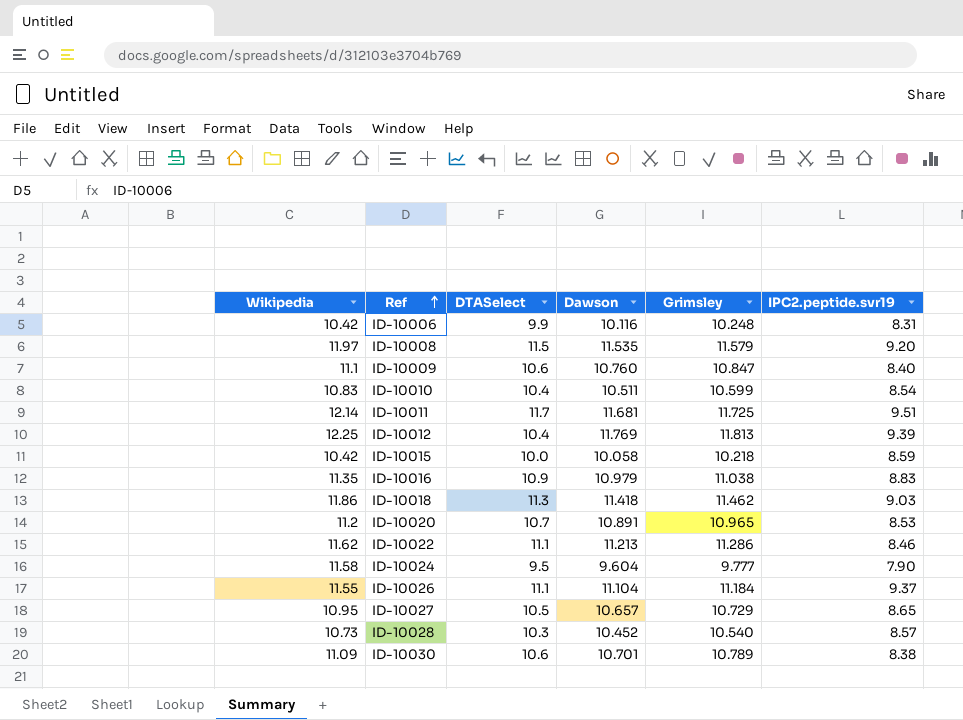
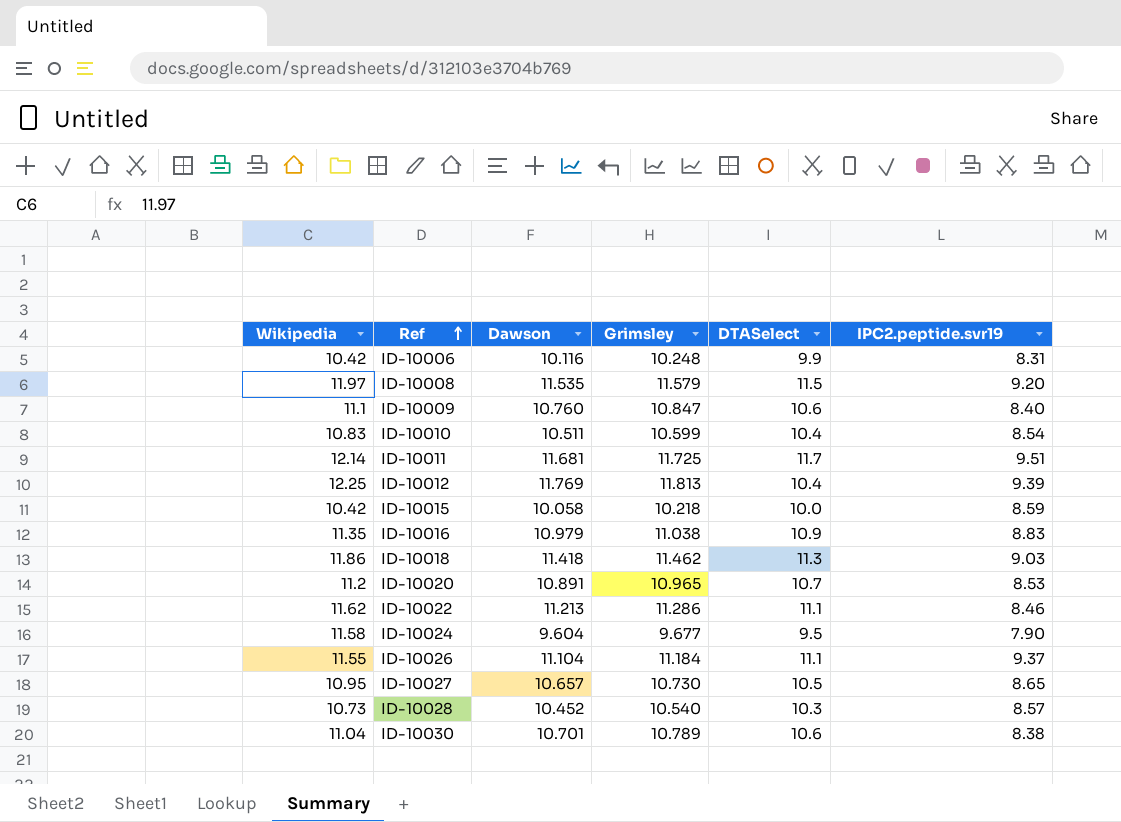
column DTASelect | position: 3 -> 5
ID-10024 | Grimsley: 9.777 -> 9.677
ID-10027 | Grimsley: 10.729 -> 10.730
ID-10030 | Wikipedia: 11.09 -> 11.04

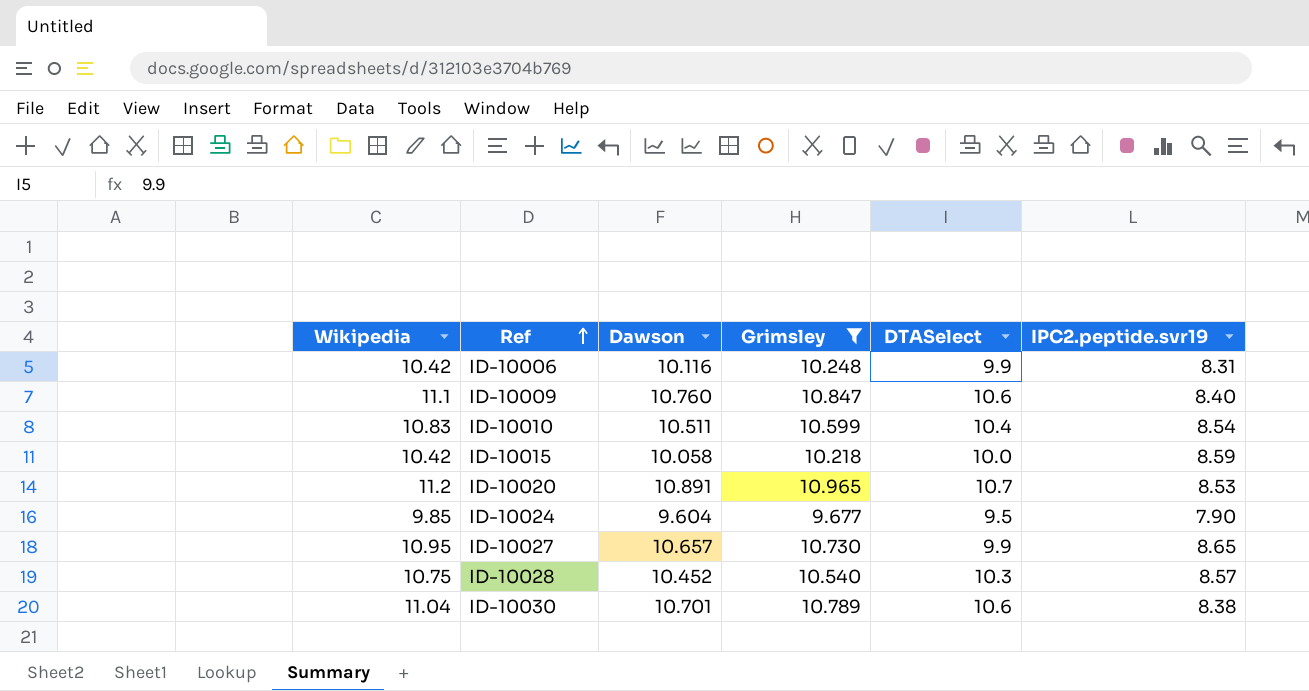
filter: none -> Grimsley <= 10.965
ID-10024 | Wikipedia: 11.58 -> 9.85
ID-10027 | DTASelect: 10.5 -> 9.9
ID-10028 | Wikipedia: 10.73 -> 10.75

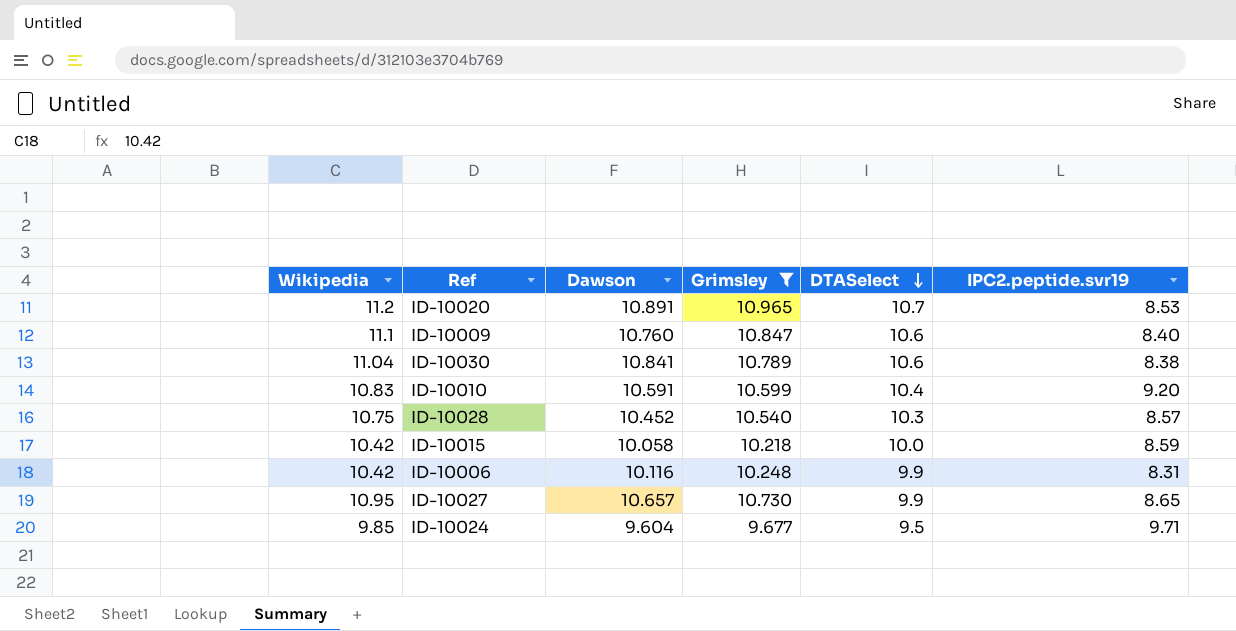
row order: Ref ascending -> DTASelect descending
ID-10030 | Dawson: 10.701 -> 10.841
ID-10010 | Dawson: 10.511 -> 10.591
ID-10010 | IPC2.peptide.svr19: 8.54 -> 9.20
ID-10024 | IPC2.peptide.svr19: 7.90 -> 9.71

